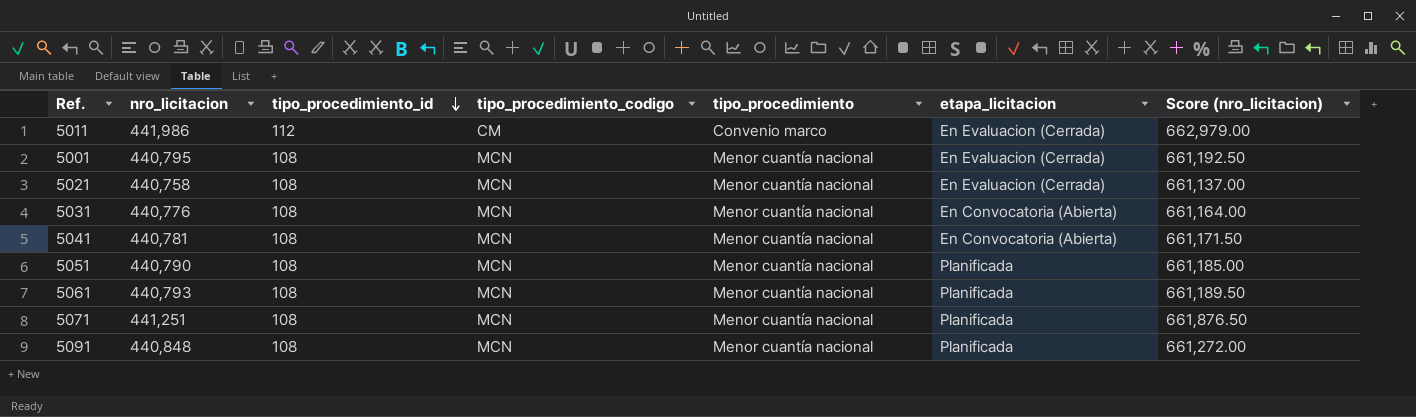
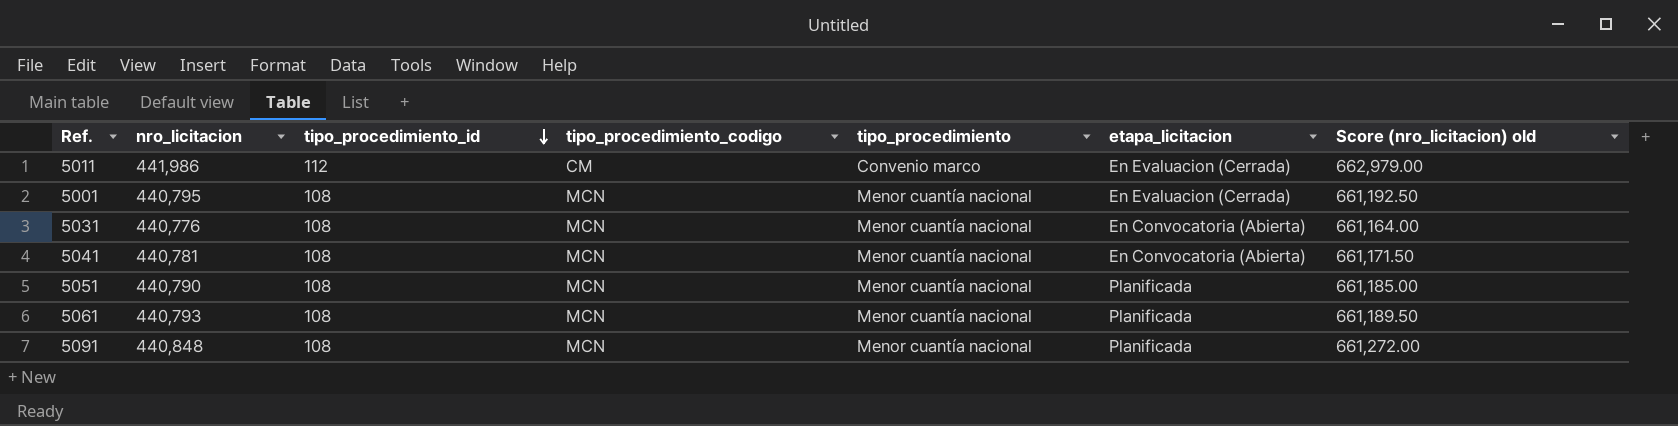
column name: Score (nro_licitacion) -> Score (nro_licitacion) old
row 5021: 440,758 | 108 | MCN | Menor cuantía nacional | En Evaluacion (Cerrada) | 661,137.00 -> none
row 5071: 441,251 | 108 | MCN | Menor cuantía nacional | Planificada | 661,876.50 -> none

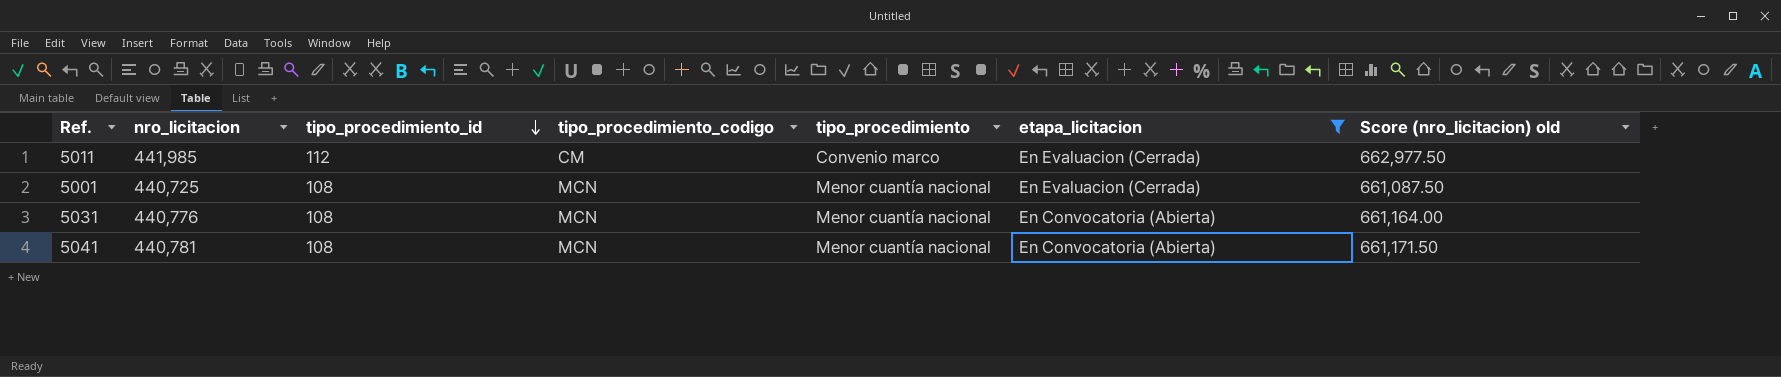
filter: none -> etapa_licitacion != Planificada
5011 | nro_licitacion: 441,986 -> 441,985
5011 | Score (nro_licitacion) old: 662,979.00 -> 662,977.50
5001 | nro_licitacion: 440,795 -> 440,725
5001 | Score (nro_licitacion) old: 661,192.50 -> 661,087.50

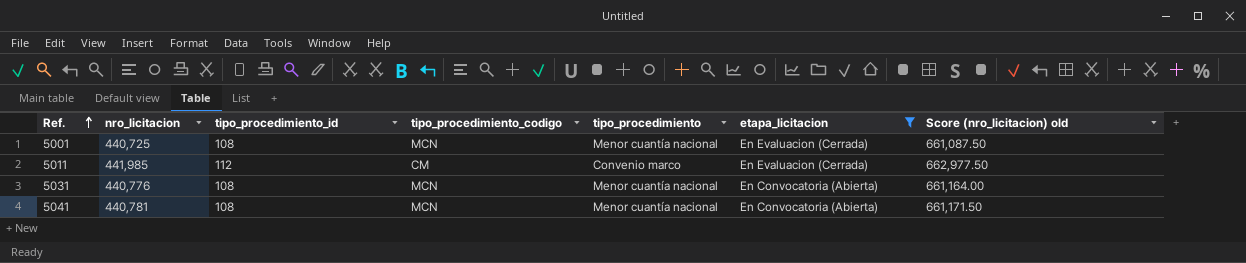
row order: tipo_procedimiento_id descending -> Ref. ascending

